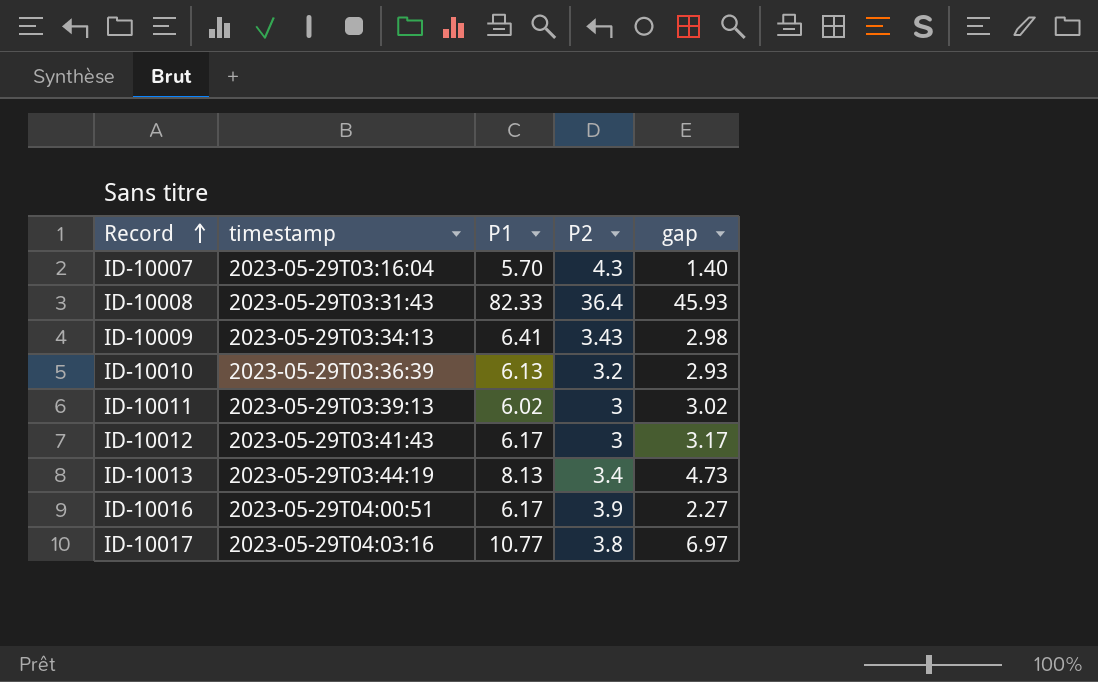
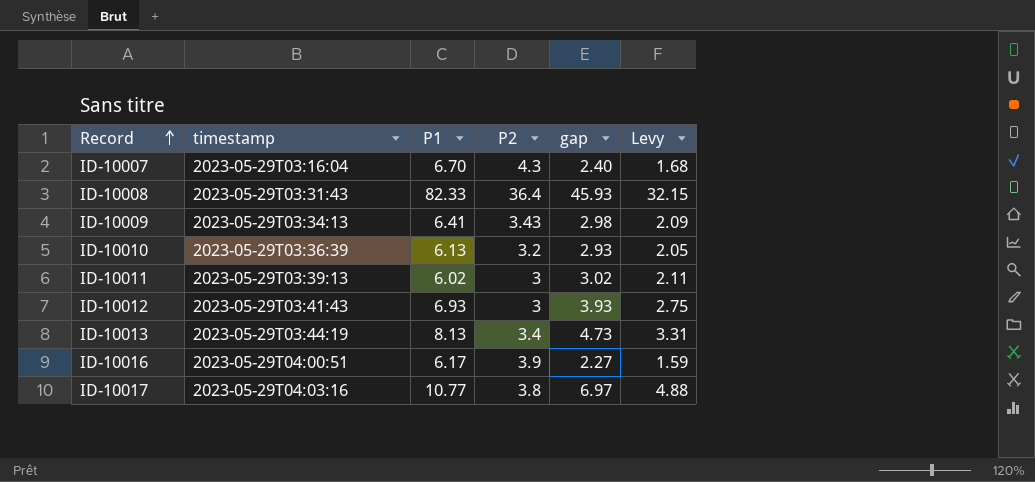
column Levy | formula: none -> [gap] * 0.7
ID-10007 | P1: 5.70 -> 6.70
ID-10007 | gap: 1.40 -> 2.40
ID-10012 | P1: 6.17 -> 6.93
ID-10012 | gap: 3.17 -> 3.93

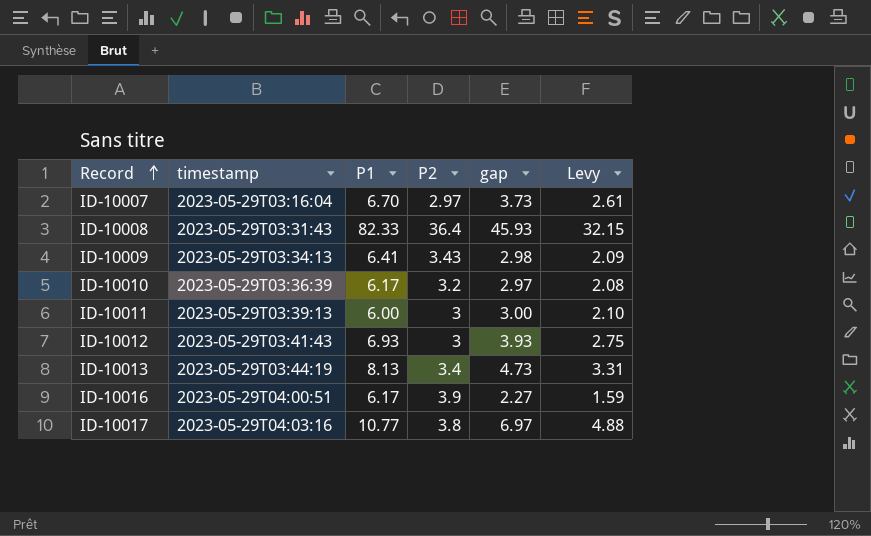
ID-10007 | P2: 4.3 -> 2.97
ID-10007 | gap: 2.40 -> 3.73
ID-10007 | Levy: 1.68 -> 2.61
ID-10010 | P1: 6.13 -> 6.17
ID-10010 | gap: 2.93 -> 2.97
ID-10010 | Levy: 2.05 -> 2.08
ID-10011 | P1: 6.02 -> 6.00
ID-10011 | gap: 3.02 -> 3.00
ID-10011 | Levy: 2.11 -> 2.10

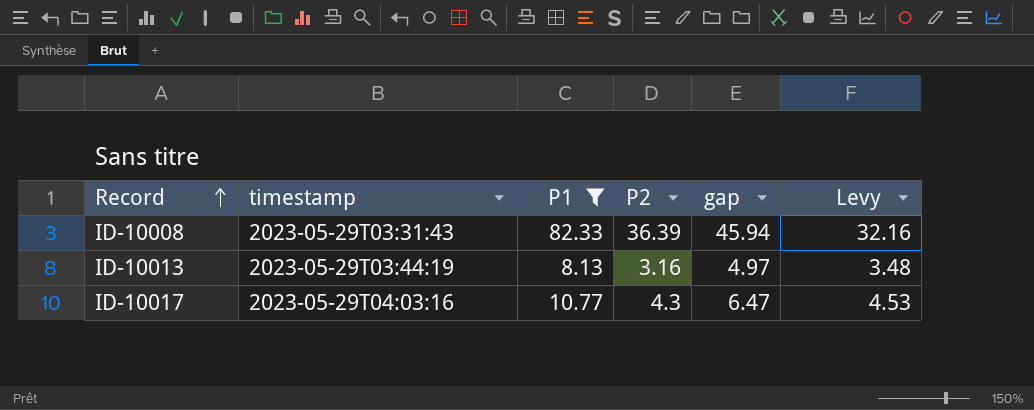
filter: none -> P1 >= 8.13
ID-10008 | P2: 36.4 -> 36.39
ID-10008 | gap: 45.93 -> 45.94
ID-10008 | Levy: 32.15 -> 32.16
ID-10013 | P2: 3.4 -> 3.16
ID-10013 | gap: 4.73 -> 4.97
ID-10013 | Levy: 3.31 -> 3.48
ID-10017 | P2: 3.8 -> 4.3
ID-10017 | gap: 6.97 -> 6.47
ID-10017 | Levy: 4.88 -> 4.53

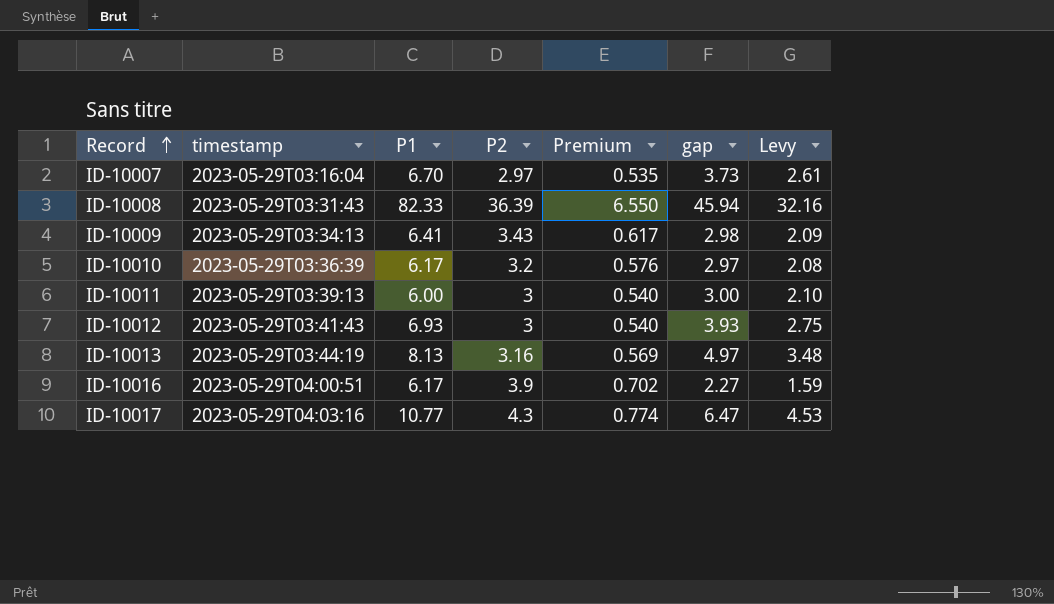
filter: P1 >= 8.13 -> none
column Premium | formula: none -> [P2] * 0.18

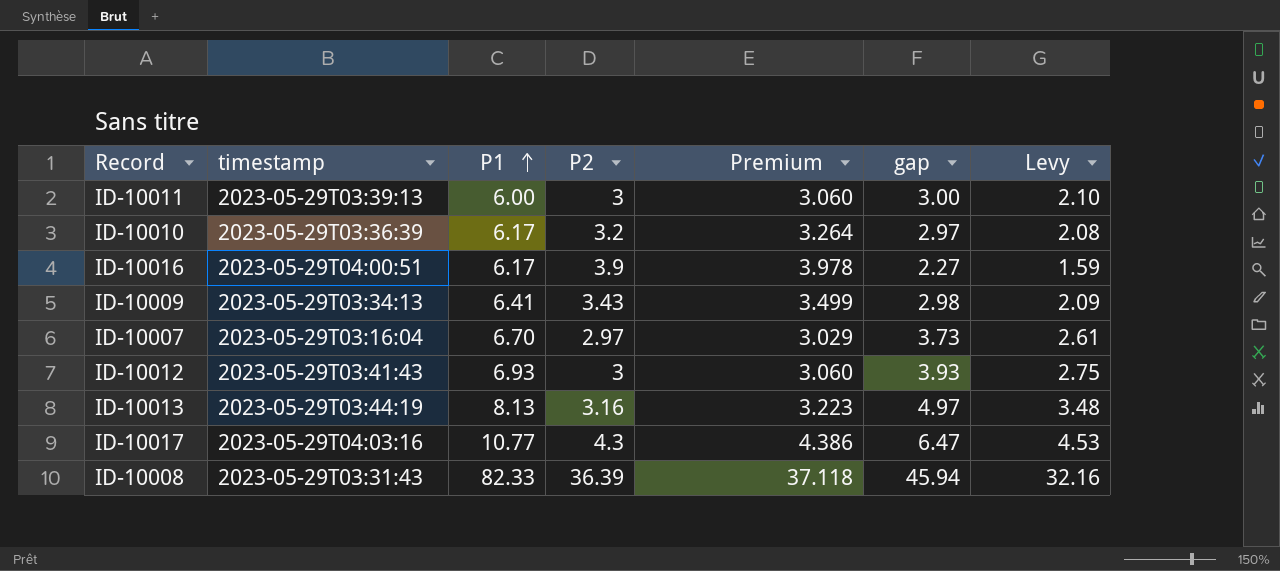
row order: Record ascending -> P1 ascending
column Premium | formula: [P2] * 0.18 -> [P2] * 1.02

